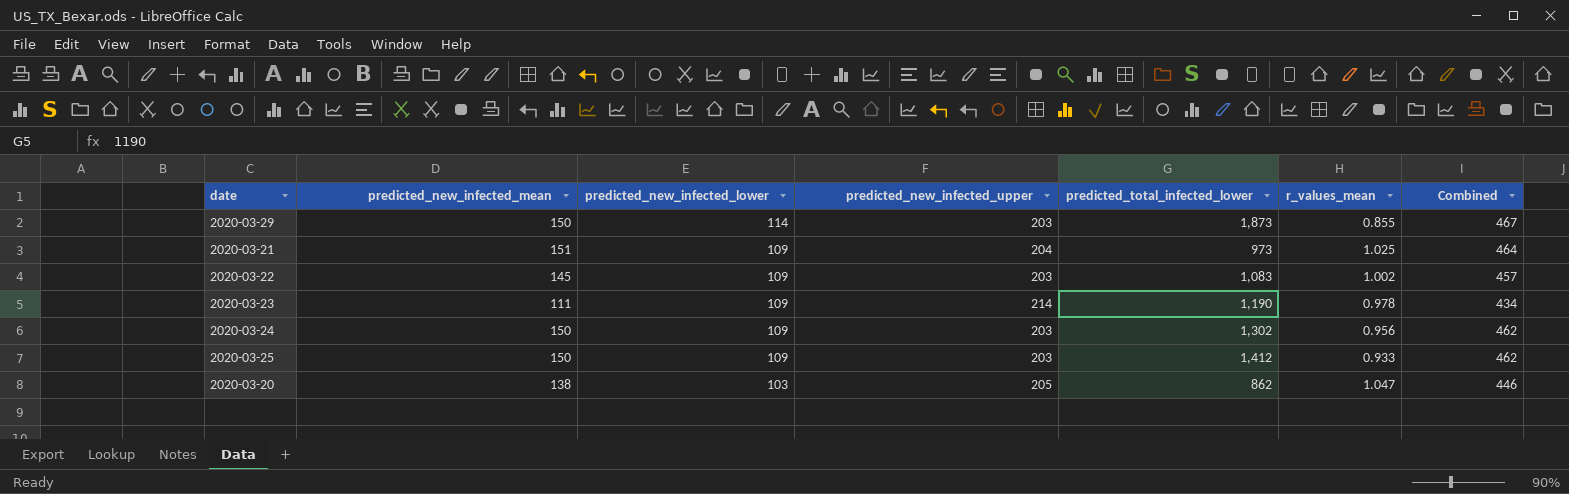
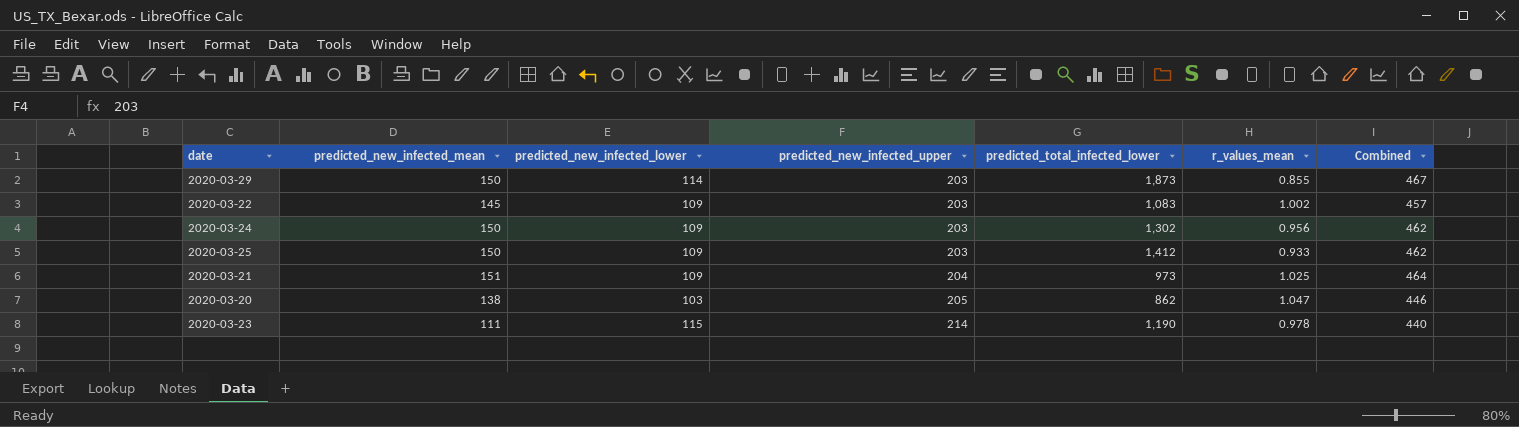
row order: predicted_new_infected_lower descending -> predicted_new_infected_upper ascending
2020-03-23 | predicted_new_infected_lower: 109 -> 115
2020-03-23 | Combined: 434 -> 440

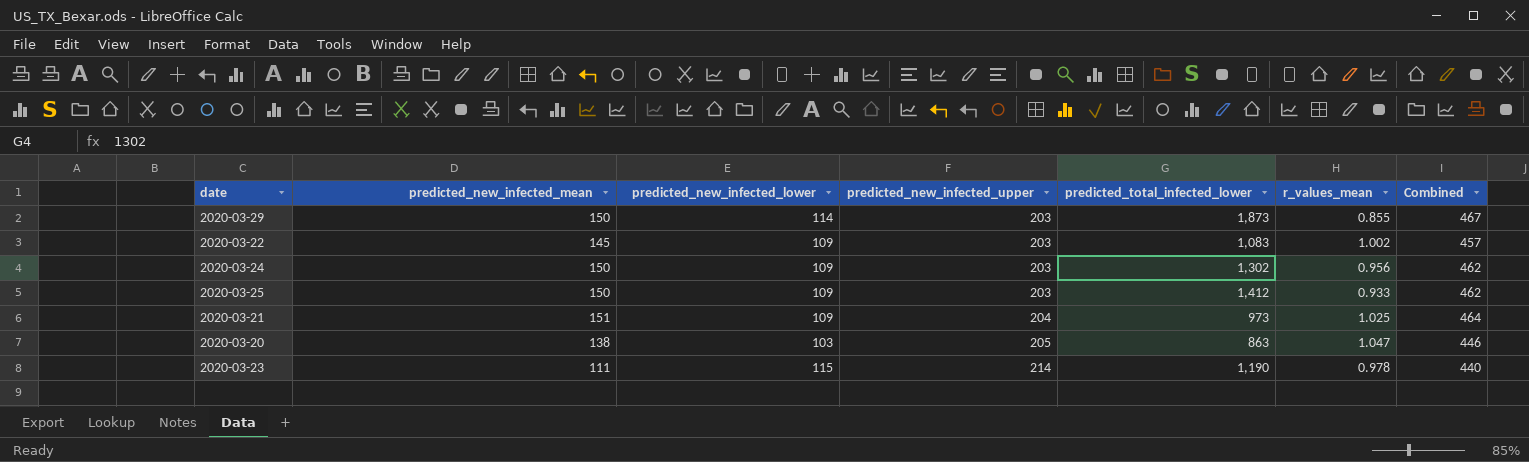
2020-03-20 | predicted_total_infected_lower: 862 -> 863

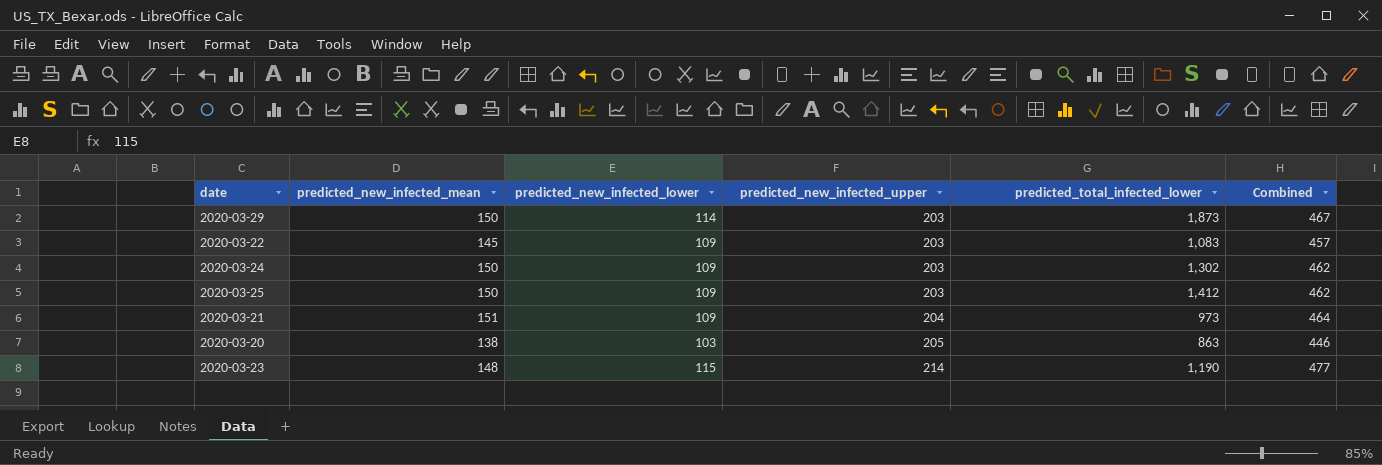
column r_values_mean | position: 6 -> none
2020-03-23 | predicted_new_infected_mean: 111 -> 148
2020-03-23 | Combined: 440 -> 477

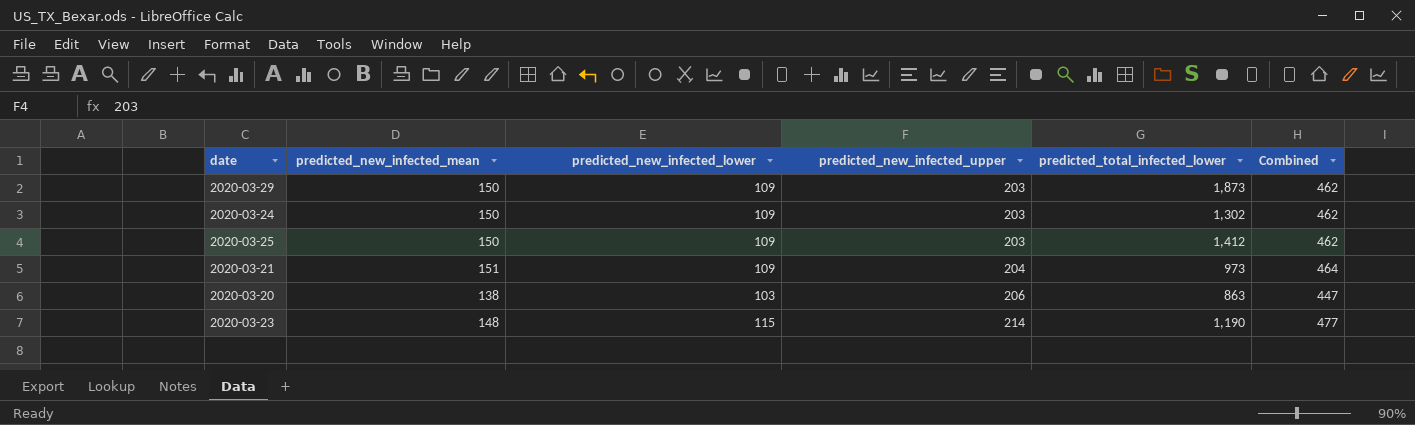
row 2020-03-22: 145 | 109 | 203 | 1,083 | 457 -> none
2020-03-29 | predicted_new_infected_lower: 114 -> 109
2020-03-29 | Combined: 467 -> 462
2020-03-20 | predicted_new_infected_upper: 205 -> 206
2020-03-20 | Combined: 446 -> 447

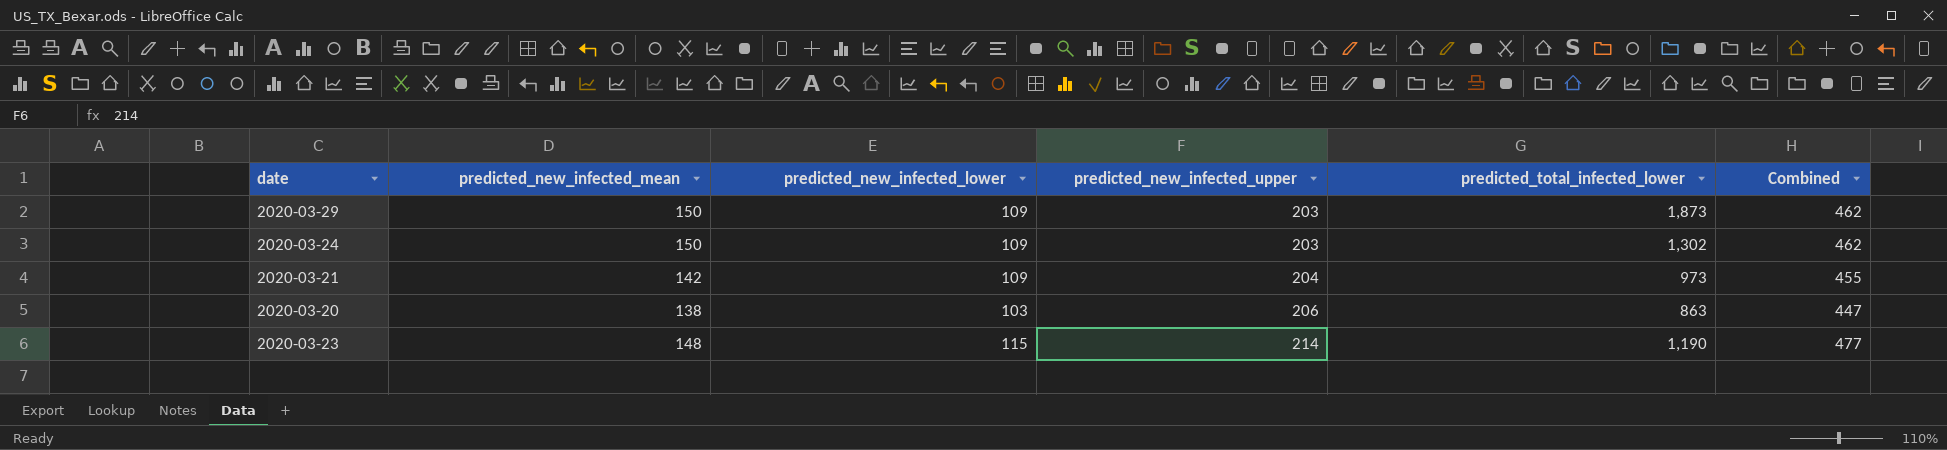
row 2020-03-25: 150 | 109 | 203 | 1,412 | 462 -> none
2020-03-21 | predicted_new_infected_mean: 151 -> 142
2020-03-21 | Combined: 464 -> 455

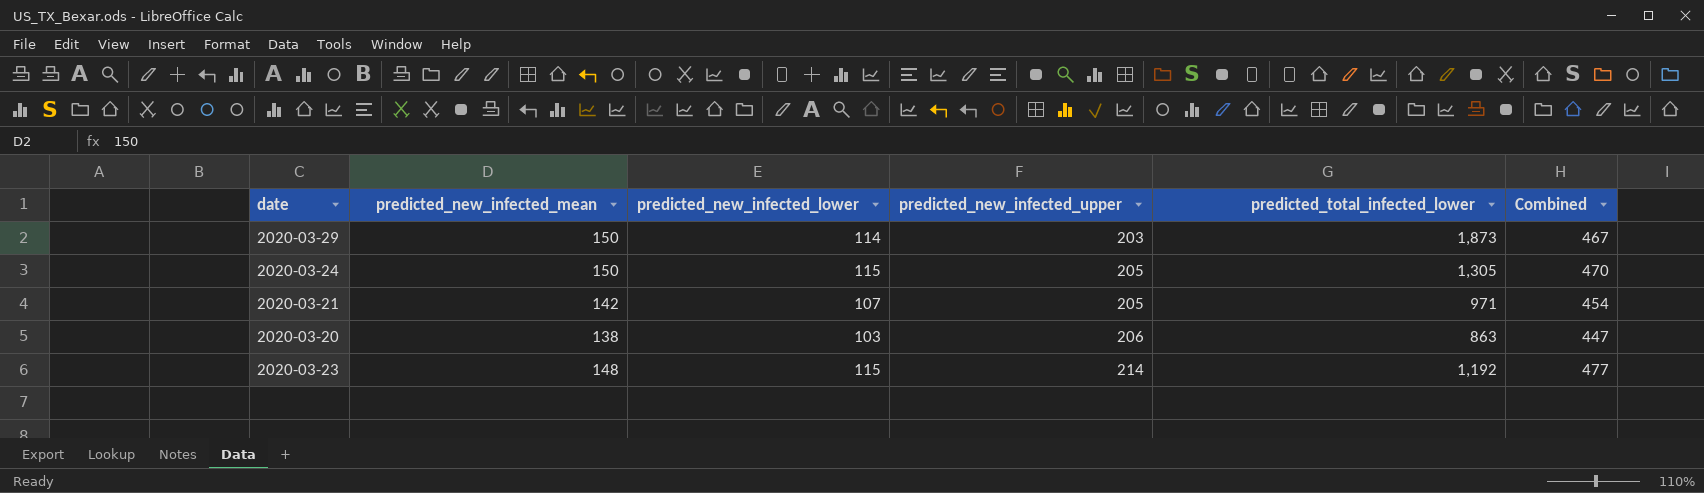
2020-03-29 | predicted_new_infected_lower: 109 -> 114
2020-03-29 | Combined: 462 -> 467
2020-03-24 | predicted_new_infected_lower: 109 -> 115
2020-03-24 | predicted_new_infected_upper: 203 -> 205
2020-03-24 | predicted_total_infected_lower: 1,302 -> 1,305
2020-03-24 | Combined: 462 -> 470
2020-03-21 | predicted_new_infected_lower: 109 -> 107
2020-03-21 | predicted_new_infected_upper: 204 -> 205
2020-03-21 | predicted_total_infected_lower: 973 -> 971
2020-03-21 | Combined: 455 -> 454
2020-03-23 | predicted_total_infected_lower: 1,190 -> 1,192

